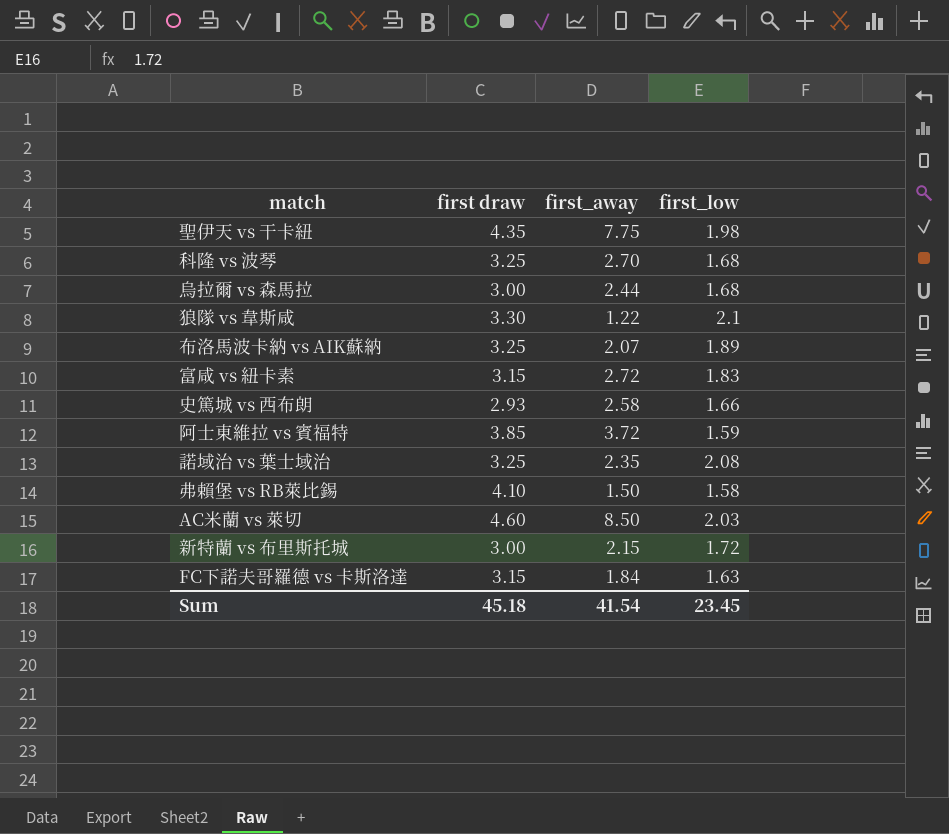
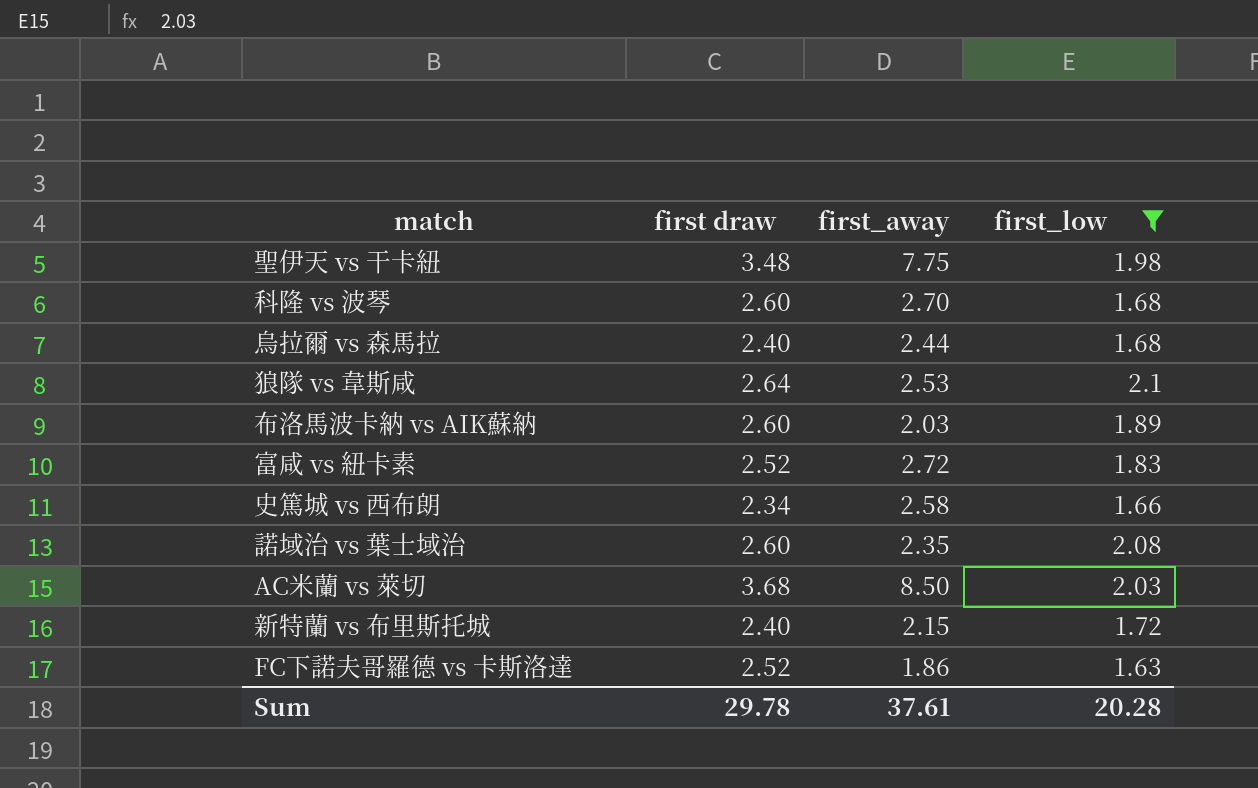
filter: none -> first_low >= 1.63
聖伊天 vs 干卡紐 | first draw: 4.35 -> 3.48
科隆 vs 波琴 | first draw: 3.25 -> 2.60
烏拉爾 vs 森馬拉 | first draw: 3.00 -> 2.40
狼隊 vs 韋斯咸 | first draw: 3.30 -> 2.64
狼隊 vs 韋斯咸 | first_away: 1.22 -> 2.53
布洛馬波卡納 vs AIK蘇納 | first draw: 3.25 -> 2.60
布洛馬波卡納 vs AIK蘇納 | first_away: 2.07 -> 2.03
富咸 vs 紐卡素 | first draw: 3.15 -> 2.52
史篤城 vs 西布朗 | first draw: 2.93 -> 2.34
諾域治 vs 葉士域治 | first draw: 3.25 -> 2.60
AC米蘭 vs 萊切 | first draw: 4.60 -> 3.68
新特蘭 vs 布里斯托城 | first draw: 3.00 -> 2.40
FC下諾夫哥羅德 vs 卡斯洛達 | first draw: 3.15 -> 2.52
FC下諾夫哥羅德 vs 卡斯洛達 | first_away: 1.84 -> 1.86
Sum | first draw: 45.18 -> 29.78
Sum | first_away: 41.54 -> 37.61
Sum | first_low: 23.45 -> 20.28

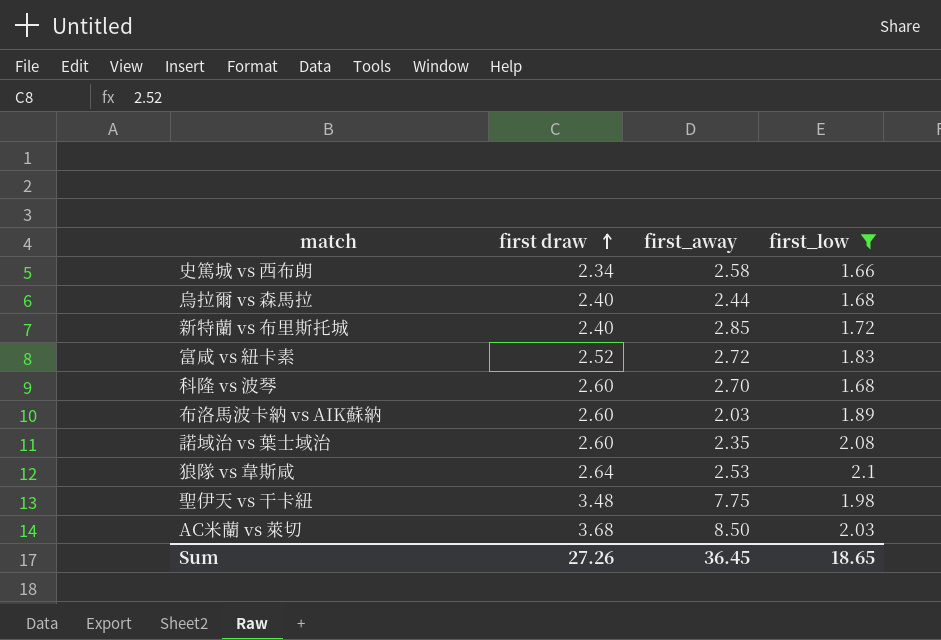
row order: none -> first draw ascending
row FC下諾夫哥羅德 vs 卡斯洛達: 2.52 | 1.86 | 1.63 -> none
新特蘭 vs 布里斯托城 | first_away: 2.15 -> 2.85
Sum | first draw: 29.78 -> 27.26
Sum | first_away: 37.61 -> 36.45
Sum | first_low: 20.28 -> 18.65

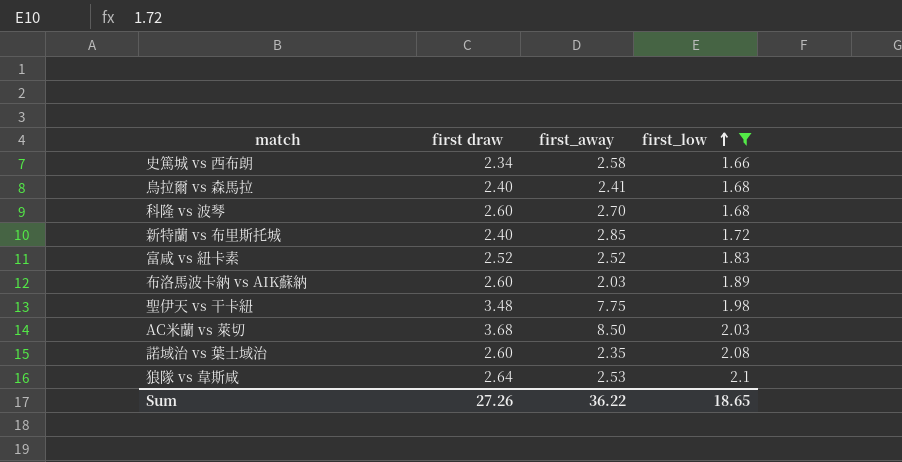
row order: first draw ascending -> first_low ascending
烏拉爾 vs 森馬拉 | first_away: 2.44 -> 2.41
富咸 vs 紐卡素 | first_away: 2.72 -> 2.52
Sum | first_away: 36.45 -> 36.22

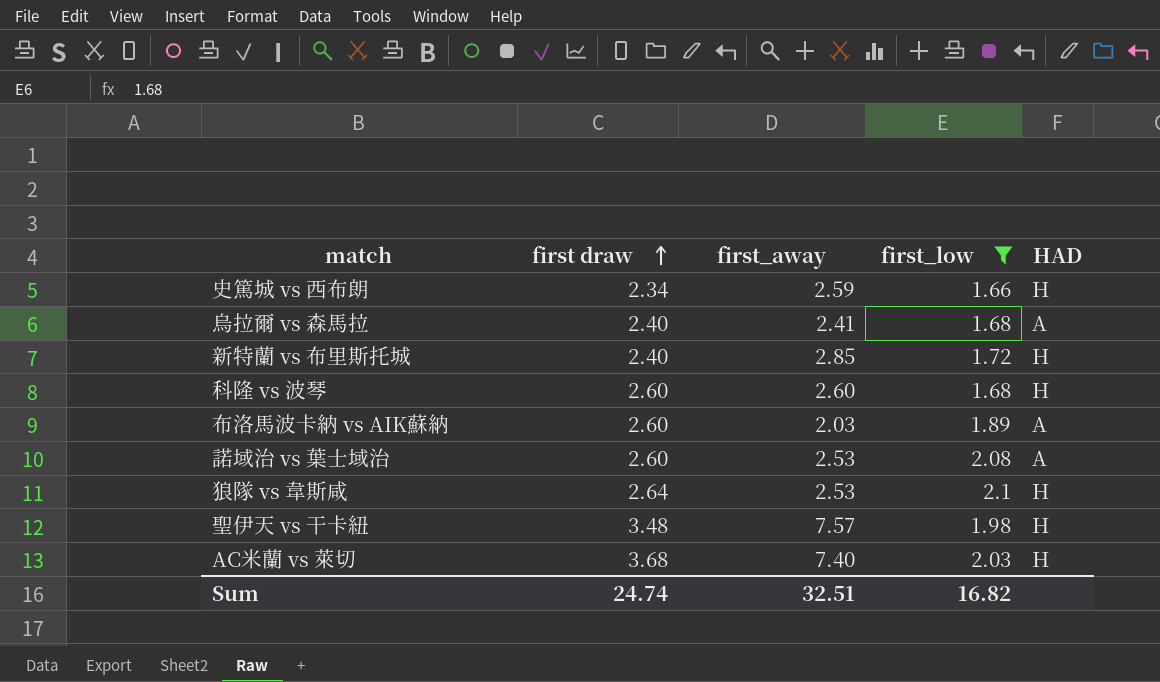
row order: first_low ascending -> first draw ascending
column HAD | position: none -> 5
row 富咸 vs 紐卡素: 2.52 | 2.52 | 1.83 -> none
史篤城 vs 西布朗 | first_away: 2.58 -> 2.59
科隆 vs 波琴 | first_away: 2.70 -> 2.60
諾域治 vs 葉士域治 | first_away: 2.35 -> 2.53
聖伊天 vs 干卡紐 | first_away: 7.75 -> 7.57
AC米蘭 vs 萊切 | first_away: 8.50 -> 7.40
Sum | first draw: 27.26 -> 24.74
Sum | first_away: 36.22 -> 32.51
Sum | first_low: 18.65 -> 16.82

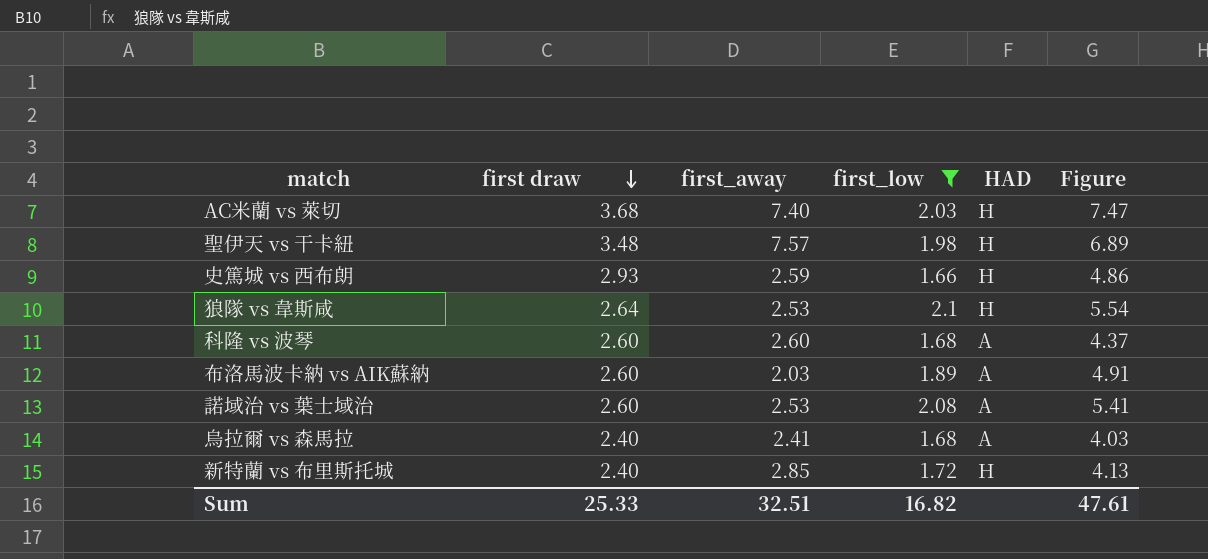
row order: first draw ascending -> first draw descending
column Figure | formula: none -> [first draw] * [first_low]
史篤城 vs 西布朗 | first draw: 2.34 -> 2.93
科隆 vs 波琴 | HAD: H -> A
Sum | first draw: 24.74 -> 25.33

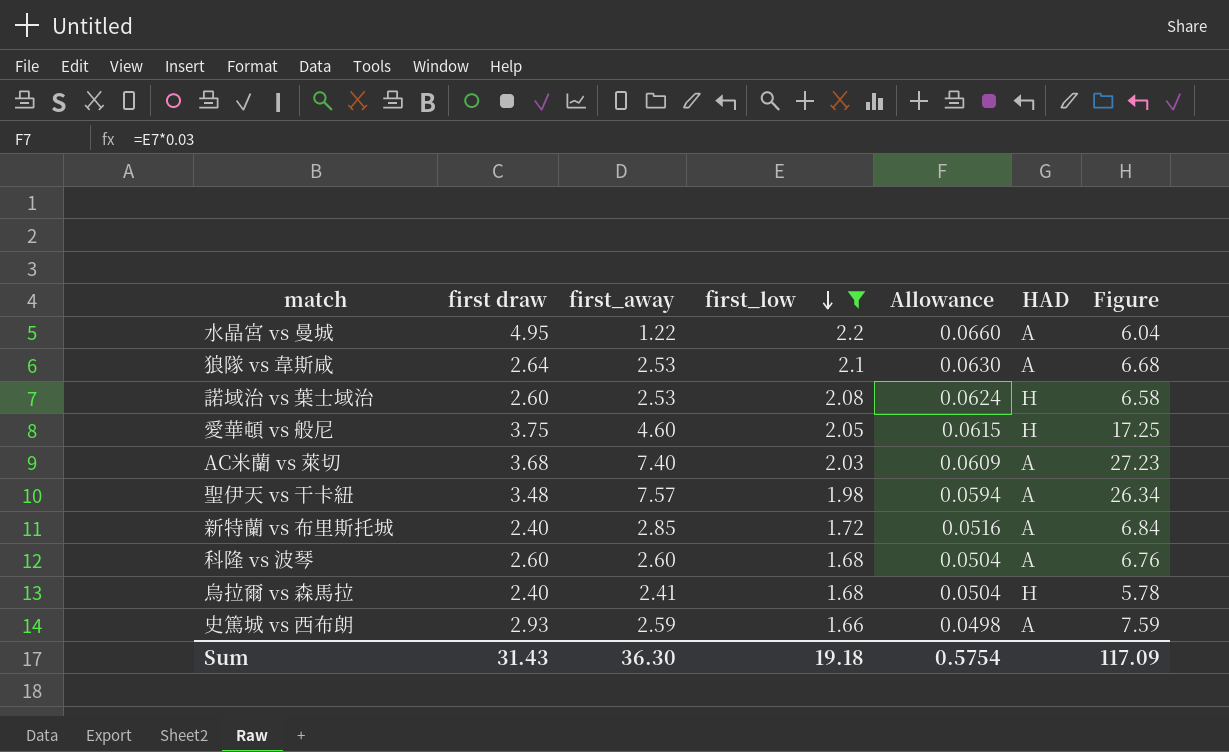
row order: first draw descending -> first_low descending
column Allowance | formula: none -> [first_low] * 0.03
column Figure | formula: [first draw] * [first_low] -> [first draw] * [first_away]
row 布洛馬波卡納 vs AIK蘇納: 2.60 | 2.03 | 1.89 | A | 4.91 -> none
row 水晶宮 vs 曼城: none -> 4.95 | 1.22 | 2.2 | 0.0660 | A | 6.04
狼隊 vs 韋斯咸 | HAD: H -> A
諾域治 vs 葉士域治 | HAD: A -> H
row 愛華頓 vs 般尼: none -> 3.75 | 4.60 | 2.05 | 0.0615 | H | 17.25
AC米蘭 vs 萊切 | HAD: H -> A
聖伊天 vs 干卡紐 | HAD: H -> A
新特蘭 vs 布里斯托城 | HAD: H -> A
烏拉爾 vs 森馬拉 | HAD: A -> H
史篤城 vs 西布朗 | HAD: H -> A
Sum | first draw: 25.33 -> 31.43
Sum | first_away: 32.51 -> 36.30
Sum | first_low: 16.82 -> 19.18
Sum | Figure: 47.61 -> 117.09

